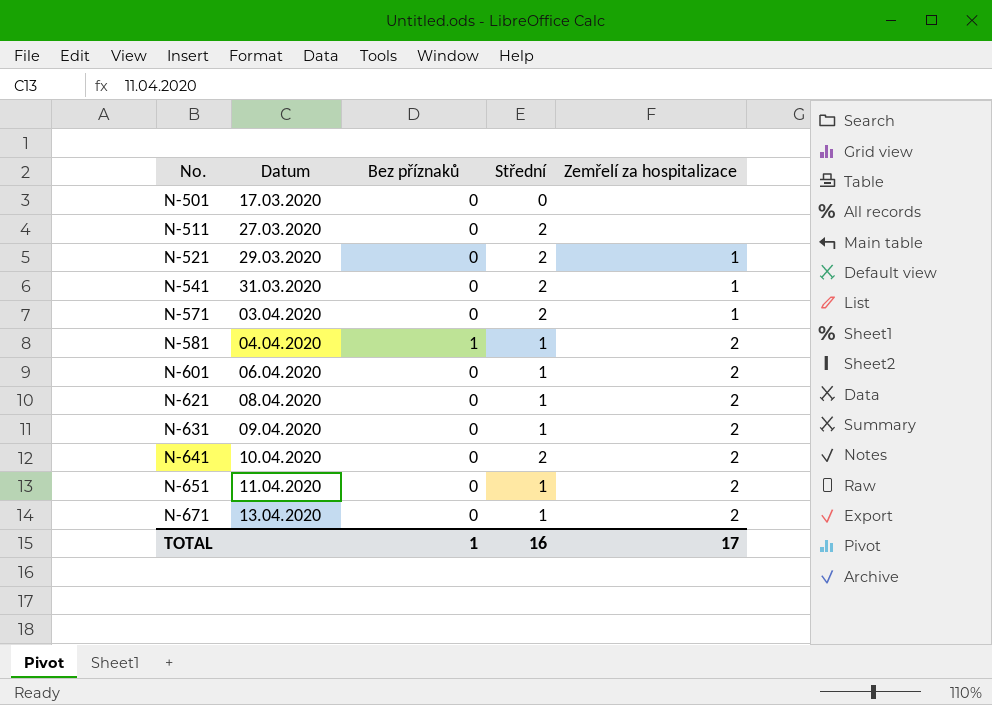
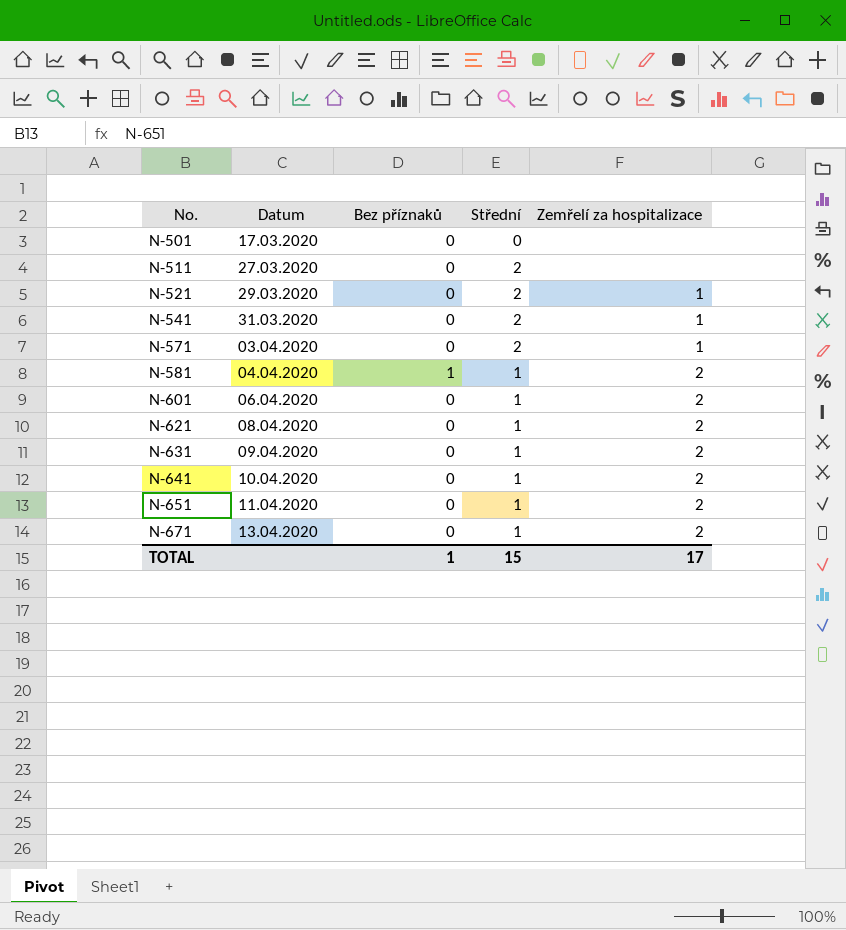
N-641 | Střední: 2 -> 1
TOTAL | Střední: 16 -> 15

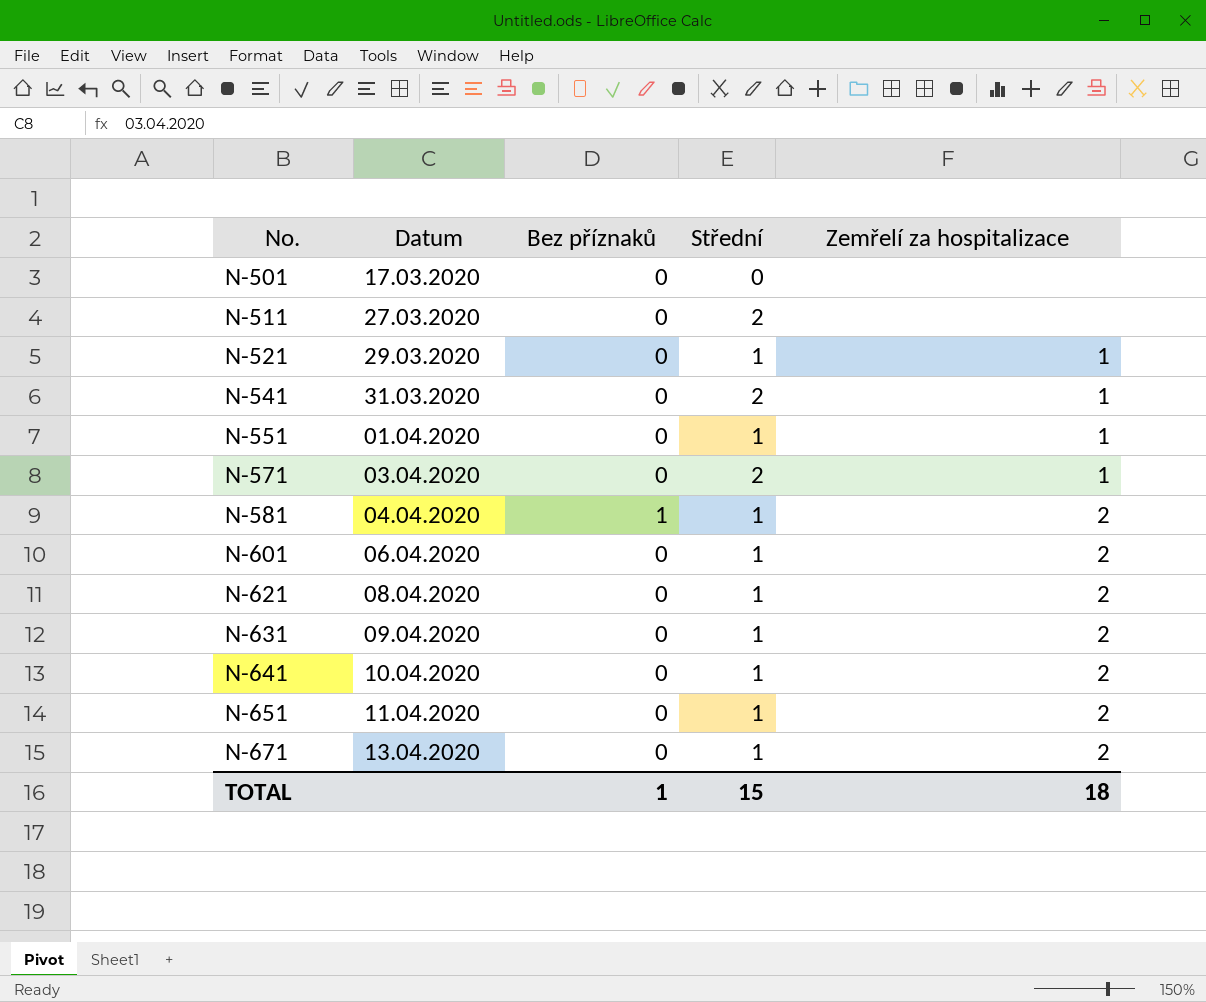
N-521 | Střední: 2 -> 1
row N-551: none -> 01.04.2020 | 0 | 1 | 1
TOTAL | Zemřelí za hospitalizace: 17 -> 18

